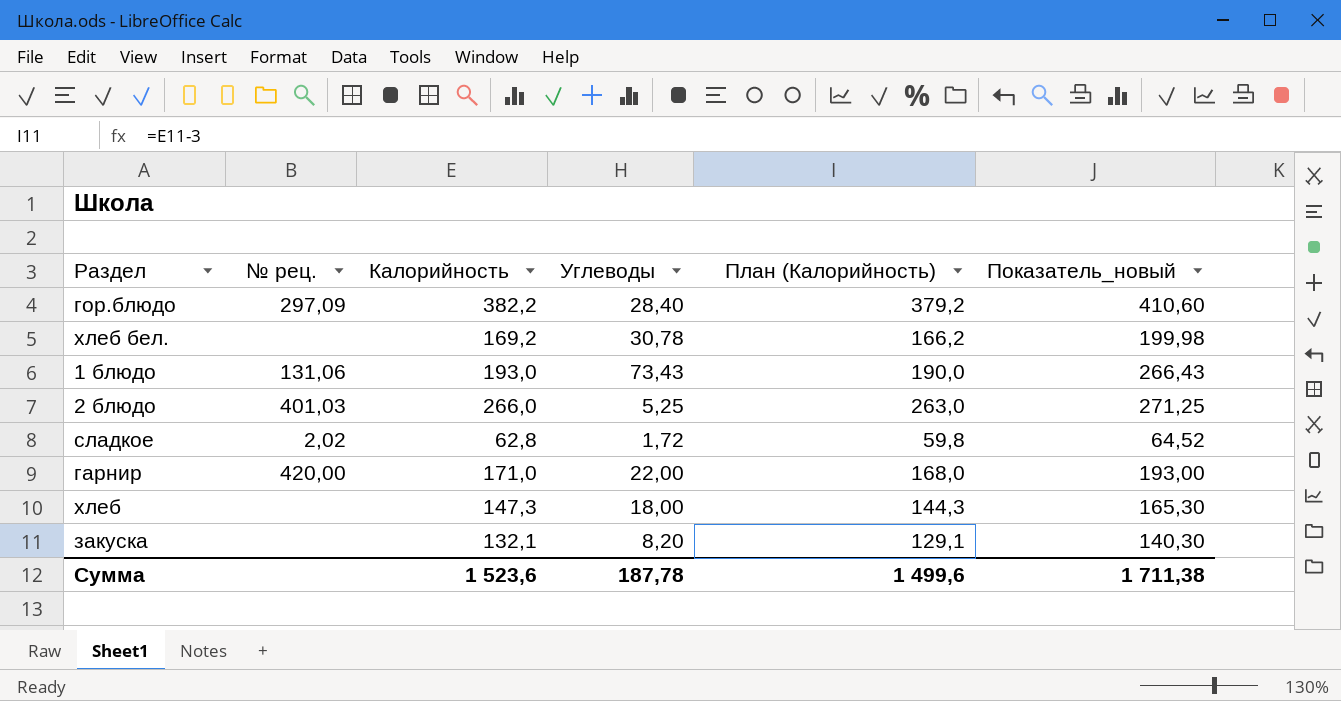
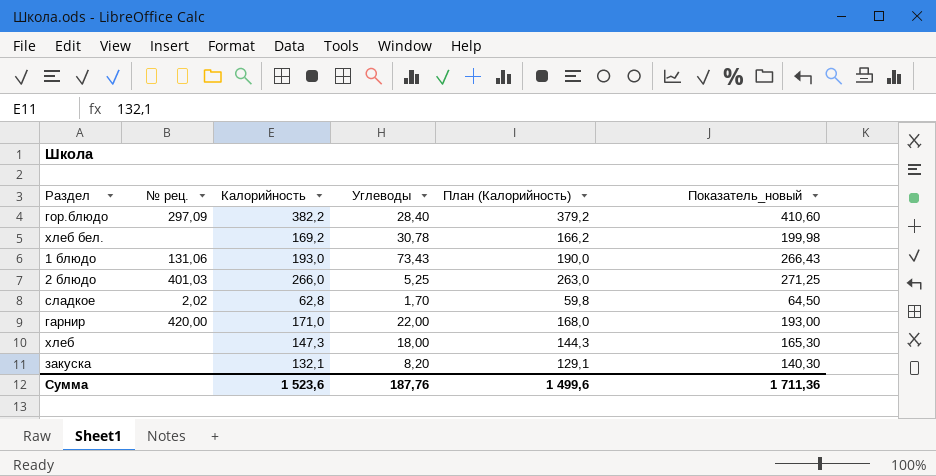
сладкое | Углеводы: 1,72 -> 1,70
сладкое | Показатель_новый: 64,52 -> 64,50
Сумма | Углеводы: 187,78 -> 187,76
Сумма | Показатель_новый: 1 711,38 -> 1 711,36

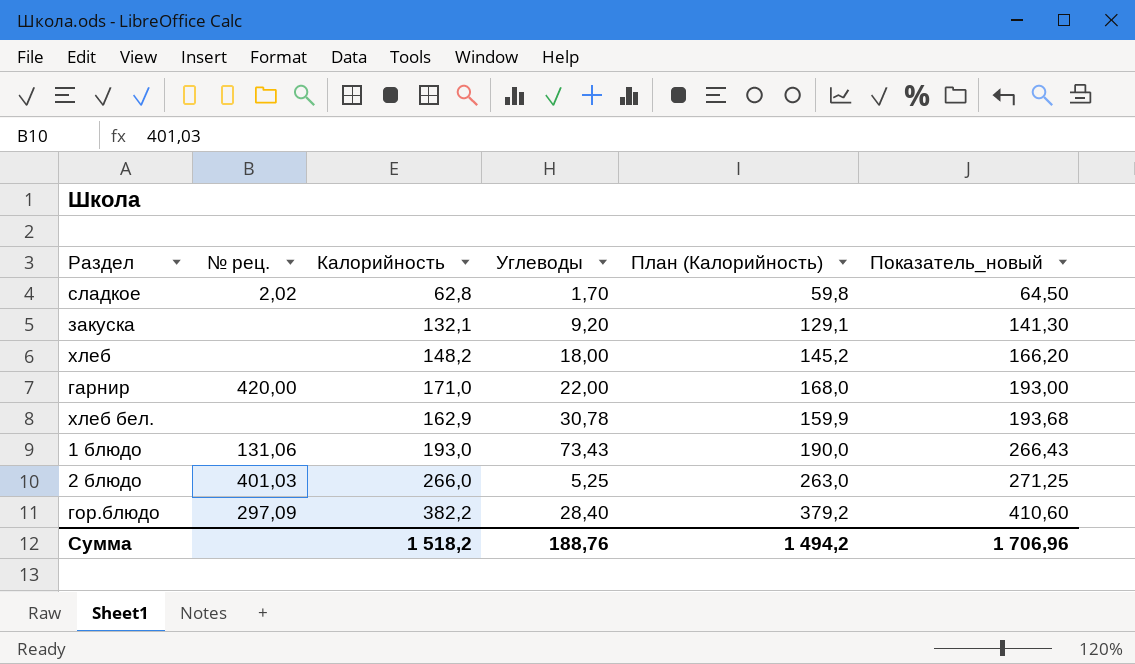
row order: none -> Показатель_новый ascending
закуска | Углеводы: 8,20 -> 9,20
закуска | Показатель_новый: 140,30 -> 141,30
хлеб | Калорийность: 147,3 -> 148,2
хлеб | План (Калорийность): 144,3 -> 145,2
хлеб | Показатель_новый: 165,30 -> 166,20
хлеб бел. | Калорийность: 169,2 -> 162,9
хлеб бел. | План (Калорийность): 166,2 -> 159,9
хлеб бел. | Показатель_новый: 199,98 -> 193,68
Сумма | Калорийность: 1 523,6 -> 1 518,2
Сумма | Углеводы: 187,76 -> 188,76
Сумма | План (Калорийность): 1 499,6 -> 1 494,2
Сумма | Показатель_новый: 1 711,36 -> 1 706,96

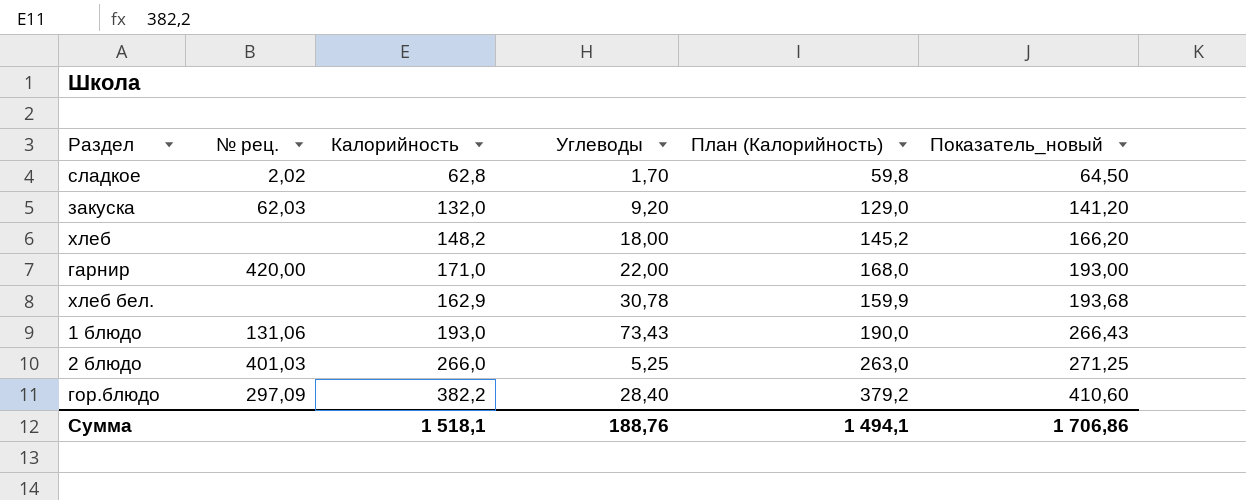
закуска | № рец.: none -> 62,03
закуска | Калорийность: 132,1 -> 132,0
закуска | План (Калорийность): 129,1 -> 129,0
закуска | Показатель_новый: 141,30 -> 141,20
Сумма | Калорийность: 1 518,2 -> 1 518,1
Сумма | План (Калорийность): 1 494,2 -> 1 494,1
Сумма | Показатель_новый: 1 706,96 -> 1 706,86

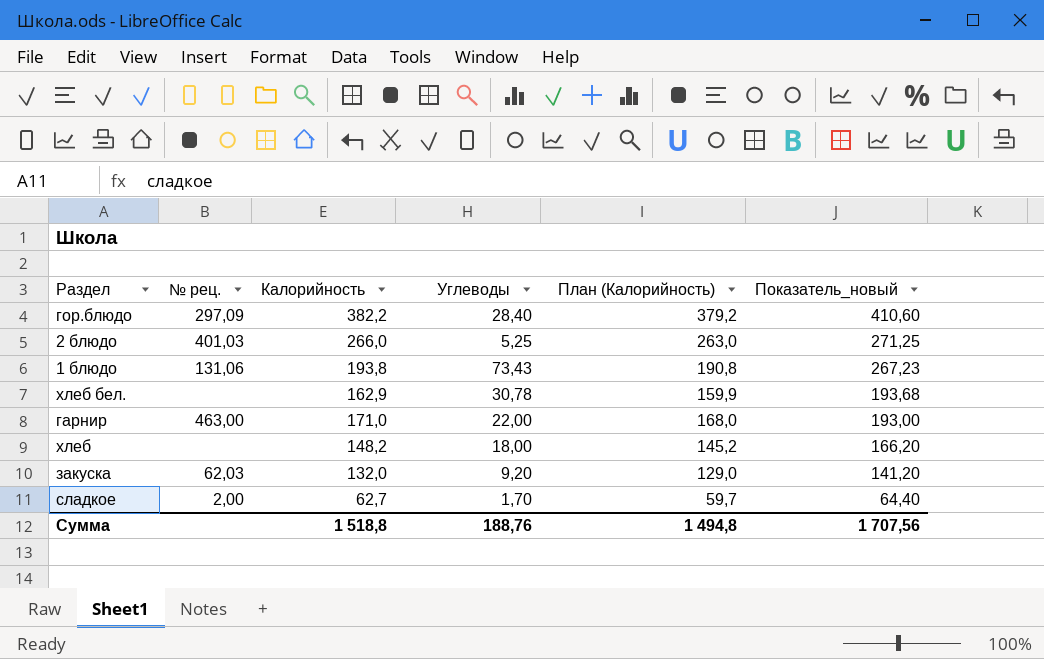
row order: Показатель_новый ascending -> Показатель_новый descending
1 блюдо | Калорийность: 193,0 -> 193,8
1 блюдо | План (Калорийность): 190,0 -> 190,8
1 блюдо | Показатель_новый: 266,43 -> 267,23
гарнир | № рец.: 420,00 -> 463,00
сладкое | № рец.: 2,02 -> 2,00
сладкое | Калорийность: 62,8 -> 62,7
сладкое | План (Калорийность): 59,8 -> 59,7
сладкое | Показатель_новый: 64,50 -> 64,40
Сумма | Калорийность: 1 518,1 -> 1 518,8
Сумма | План (Калорийность): 1 494,1 -> 1 494,8
Сумма | Показатель_новый: 1 706,86 -> 1 707,56

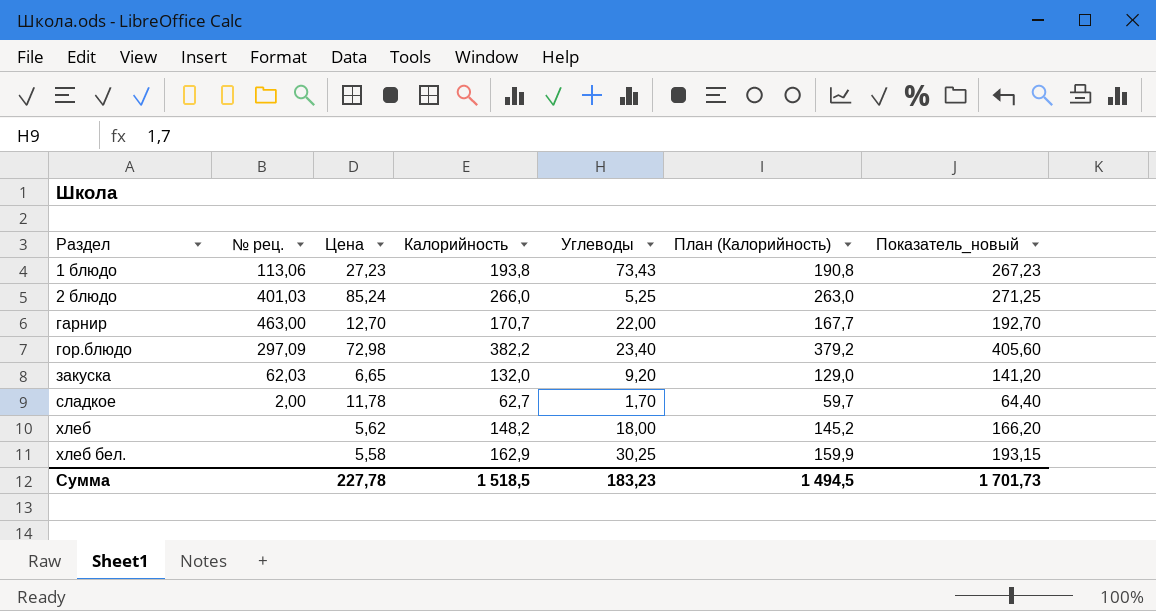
row order: Показатель_новый descending -> Раздел ascending
column Цена | position: none -> 3
1 блюдо | № рец.: 131,06 -> 113,06
гарнир | Калорийность: 171,0 -> 170,7
гарнир | План (Калорийность): 168,0 -> 167,7
гарнир | Показатель_новый: 193,00 -> 192,70
гор.блюдо | Углеводы: 28,40 -> 23,40
гор.блюдо | Показатель_новый: 410,60 -> 405,60
хлеб бел. | Углеводы: 30,78 -> 30,25
хлеб бел. | Показатель_новый: 193,68 -> 193,15
Сумма | Калорийность: 1 518,8 -> 1 518,5
Сумма | Углеводы: 188,76 -> 183,23
Сумма | План (Калорийность): 1 494,8 -> 1 494,5
Сумма | Показатель_новый: 1 707,56 -> 1 701,73

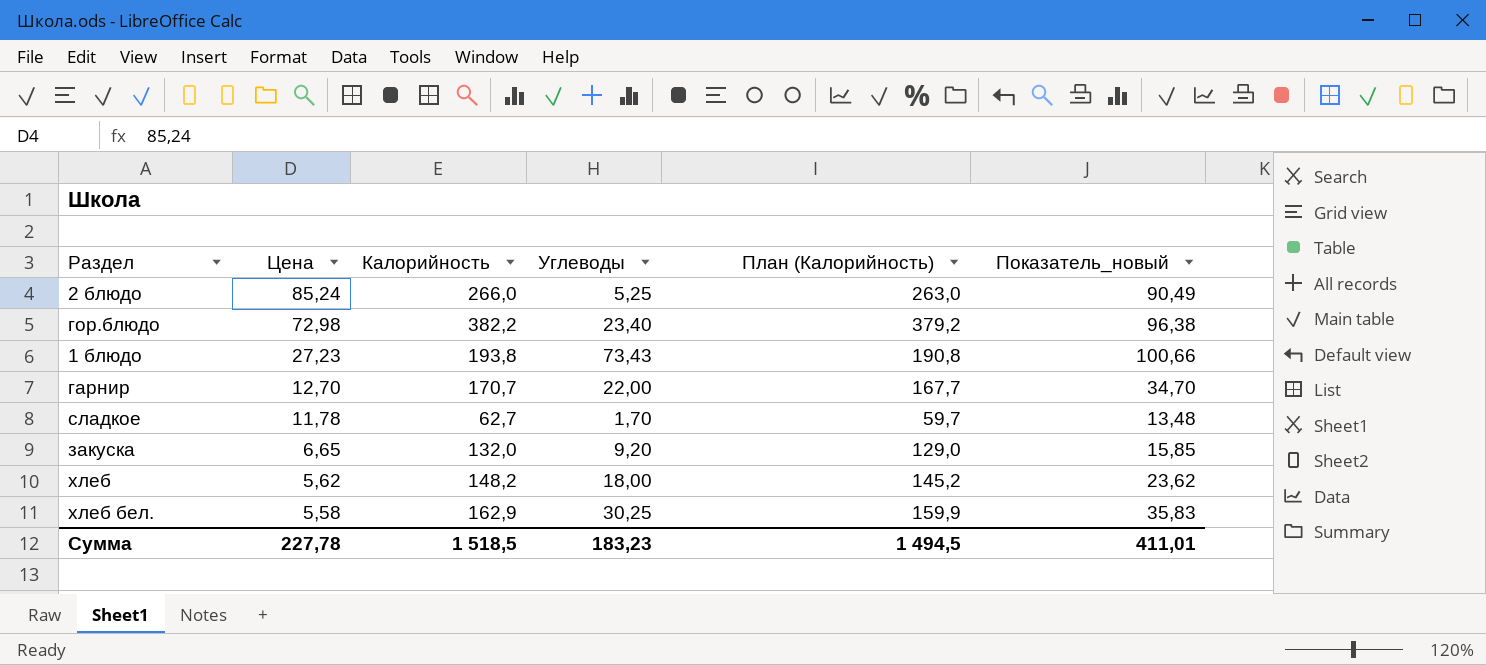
row order: Раздел ascending -> Цена descending
column № рец. | position: 2 -> none
column Показатель_новый | formula: [Калорийность] + [Углеводы] -> [Цена] + [Углеводы]
Сумма | Показатель_новый: 1 701,73 -> 411,01

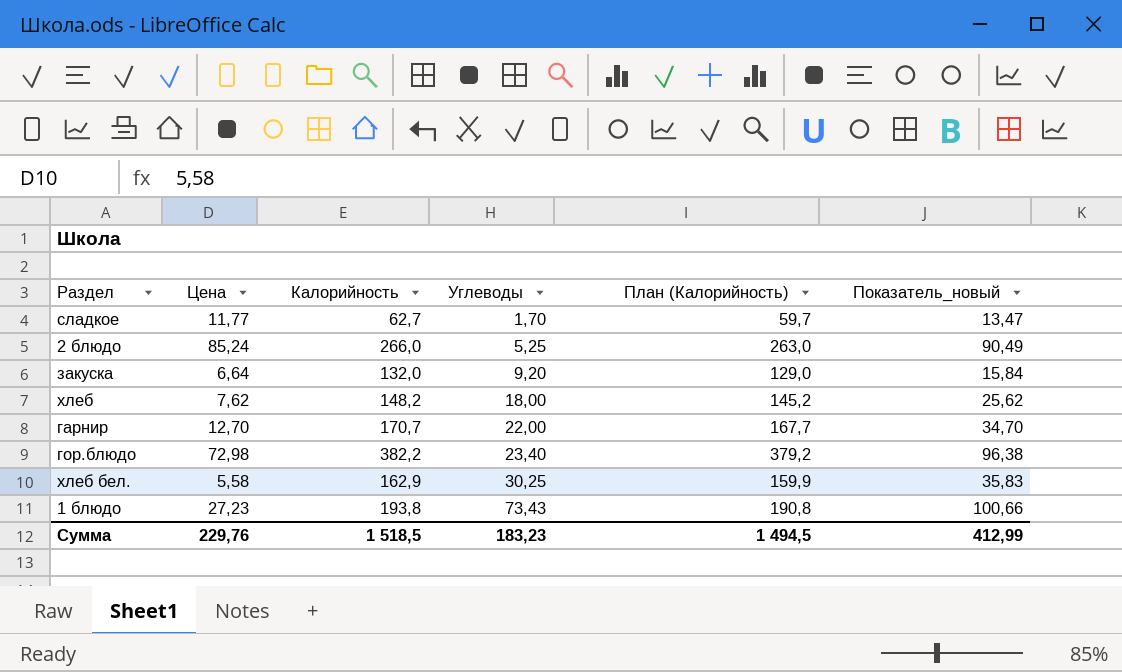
row order: Цена descending -> Углеводы ascending
сладкое | Цена: 11,78 -> 11,77
сладкое | Показатель_новый: 13,48 -> 13,47
закуска | Цена: 6,65 -> 6,64
закуска | Показатель_новый: 15,85 -> 15,84
хлеб | Цена: 5,62 -> 7,62
хлеб | Показатель_новый: 23,62 -> 25,62
Сумма | Цена: 227,78 -> 229,76
Сумма | Показатель_новый: 411,01 -> 412,99

